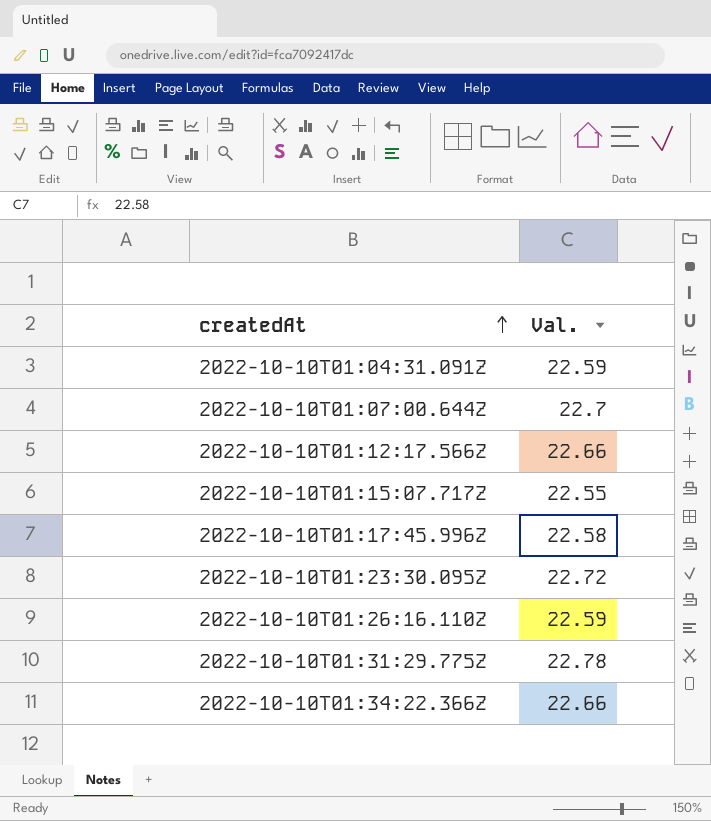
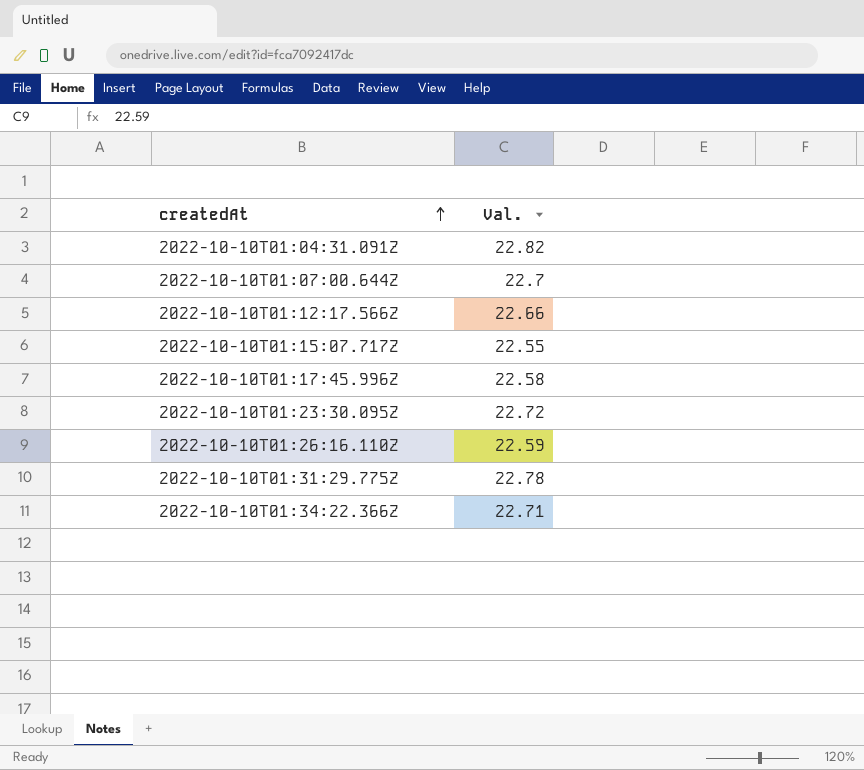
2022-10-10T01:04:31.091Z | Val.: 22.59 -> 22.82
2022-10-10T01:34:22.366Z | Val.: 22.66 -> 22.71

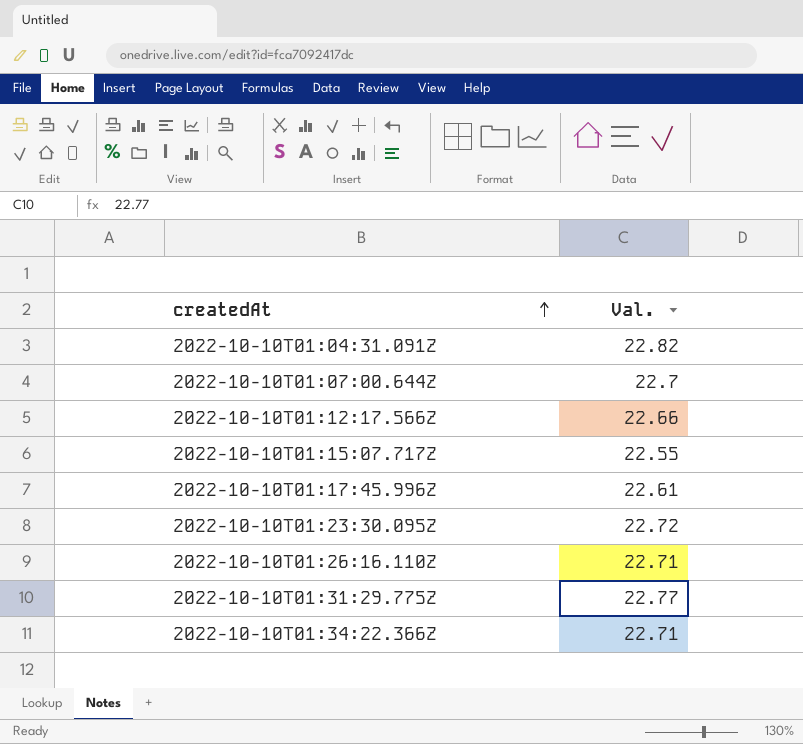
2022-10-10T01:17:45.996Z | Val.: 22.58 -> 22.61
2022-10-10T01:26:16.110Z | Val.: 22.59 -> 22.71
2022-10-10T01:31:29.775Z | Val.: 22.78 -> 22.77

